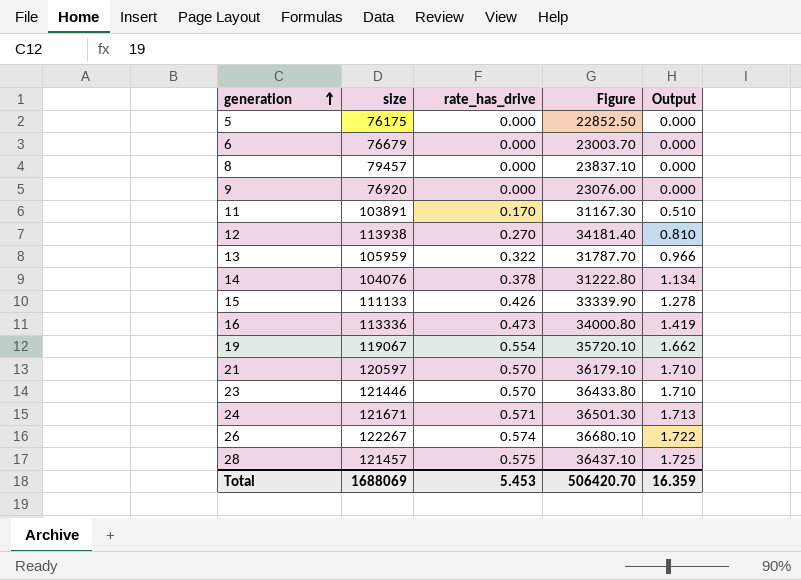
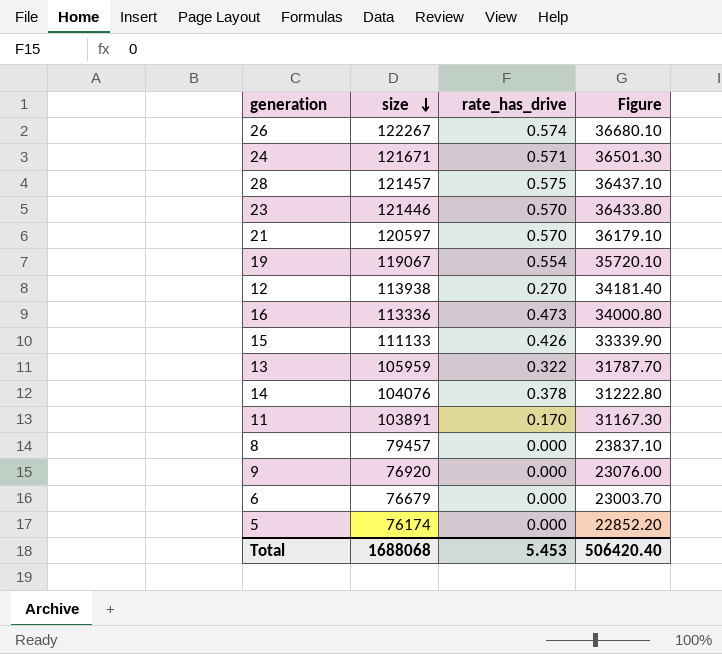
row order: generation ascending -> size descending
column Output | formula: [rate_has_drive] * 3 -> none
5 | size: 76175 -> 76174
5 | Figure: 22852.50 -> 22852.20
Total | size: 1688069 -> 1688068
Total | Figure: 506420.70 -> 506420.40

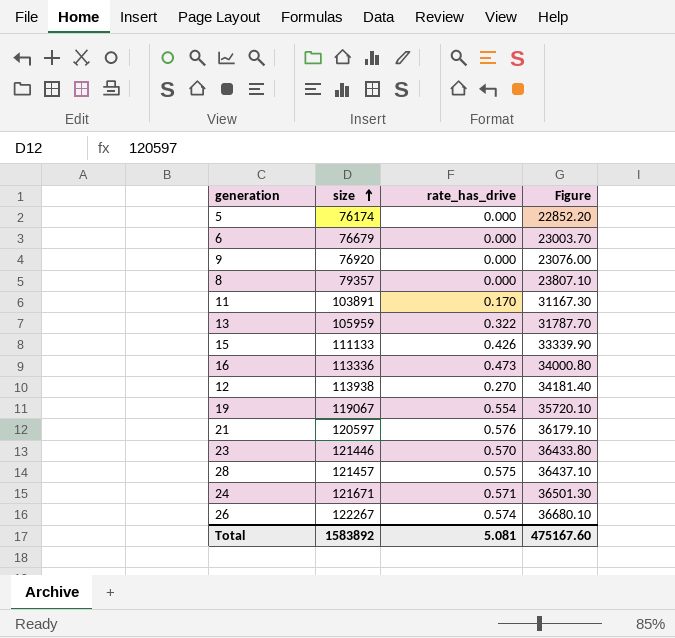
row order: size descending -> size ascending
row 14: 104076 | 0.378 | 31222.80 -> none
8 | size: 79457 -> 79357
8 | Figure: 23837.10 -> 23807.10
21 | rate_has_drive: 0.570 -> 0.576
Total | size: 1688068 -> 1583892
Total | rate_has_drive: 5.453 -> 5.081
Total | Figure: 506420.40 -> 475167.60

